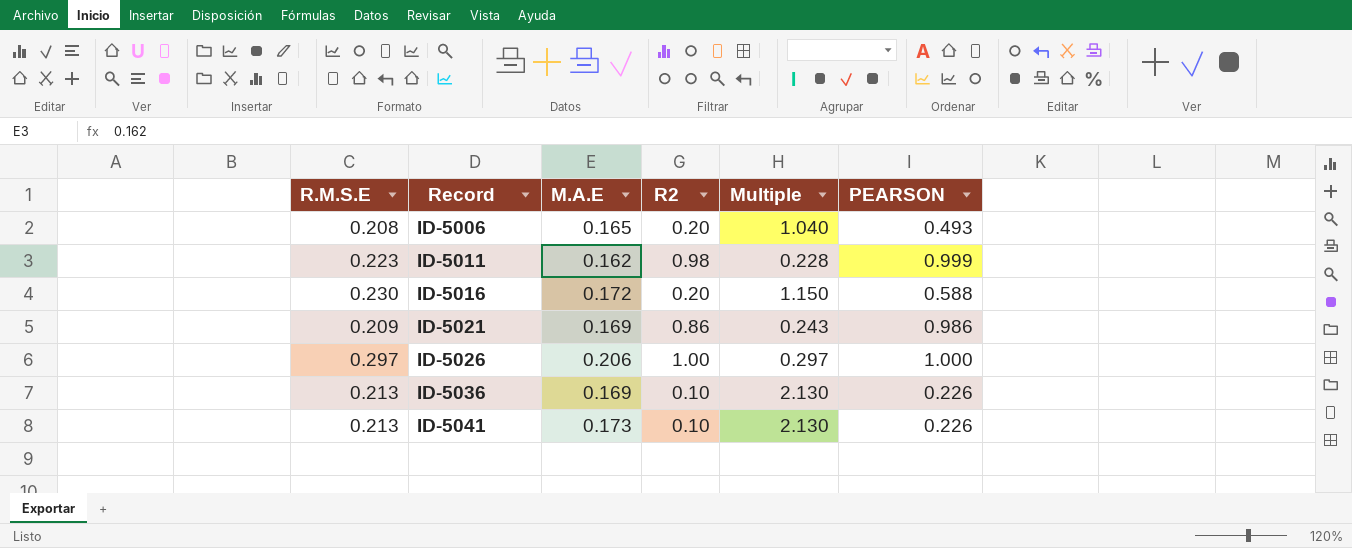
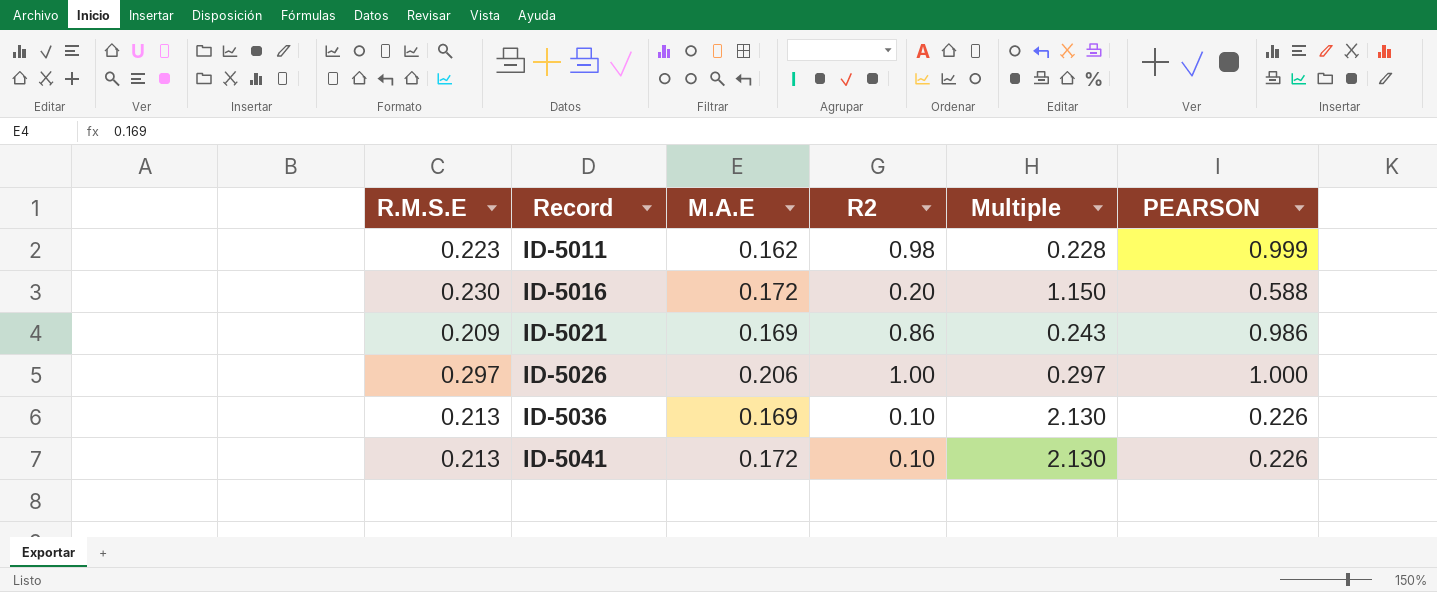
row ID-5006: 0.208 | 0.165 | 0.20 | 1.040 | 0.493 -> none
ID-5041 | M.A.E: 0.173 -> 0.172

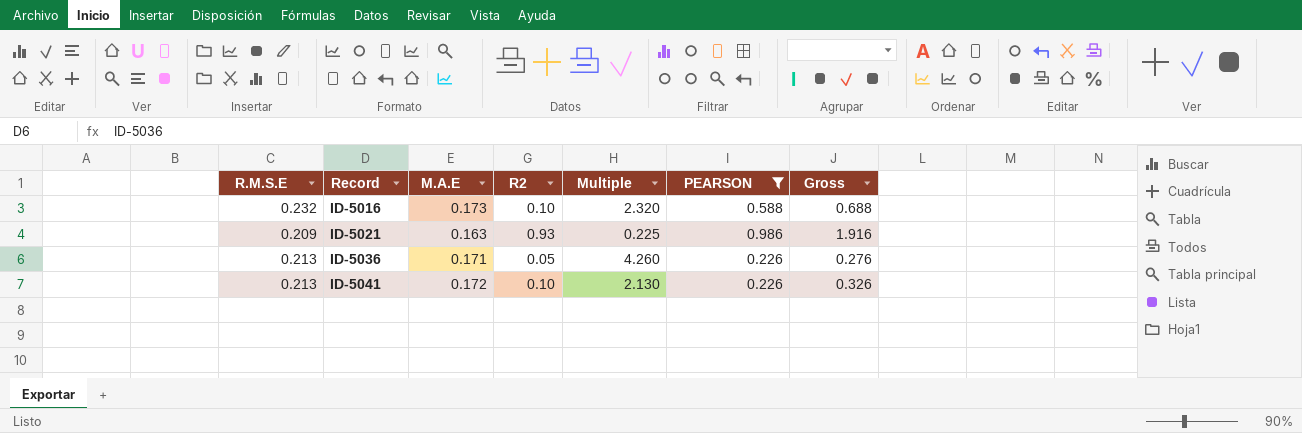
filter: none -> PEARSON <= 0.986
column Gross | formula: none -> [R2] + [PEARSON]
ID-5016 | R.M.S.E: 0.230 -> 0.232
ID-5016 | M.A.E: 0.172 -> 0.173
ID-5016 | R2: 0.20 -> 0.10
ID-5016 | Multiple: 1.150 -> 2.320
ID-5021 | M.A.E: 0.169 -> 0.163
ID-5021 | R2: 0.86 -> 0.93
ID-5021 | Multiple: 0.243 -> 0.225
ID-5036 | M.A.E: 0.169 -> 0.171
ID-5036 | R2: 0.10 -> 0.05
ID-5036 | Multiple: 2.130 -> 4.260

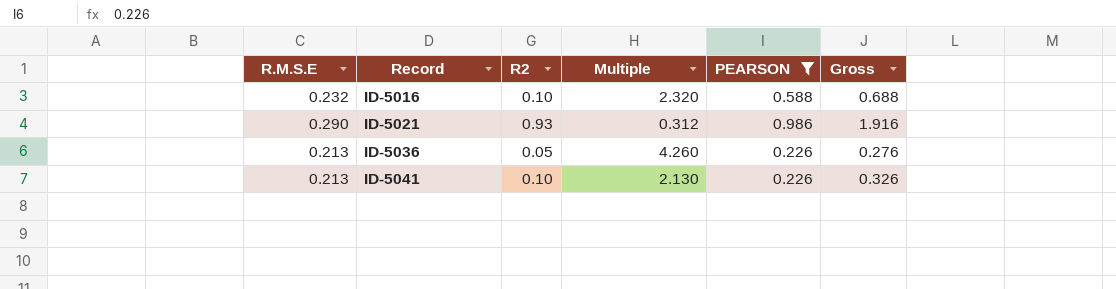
column M.A.E | position: 3 -> none
ID-5021 | R.M.S.E: 0.209 -> 0.290
ID-5021 | Multiple: 0.225 -> 0.312

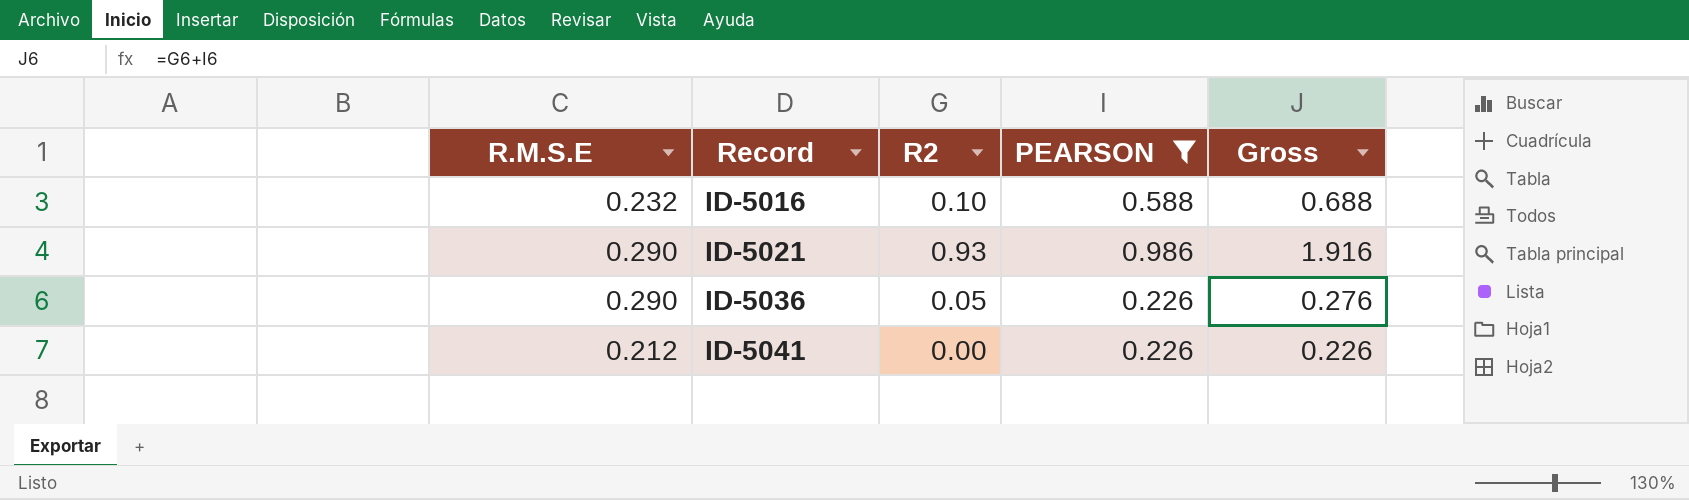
column Multiple | formula: [R.M.S.E] / [R2] -> none
ID-5036 | R.M.S.E: 0.213 -> 0.290
ID-5041 | R.M.S.E: 0.213 -> 0.212
ID-5041 | R2: 0.10 -> 0.00
ID-5041 | Gross: 0.326 -> 0.226

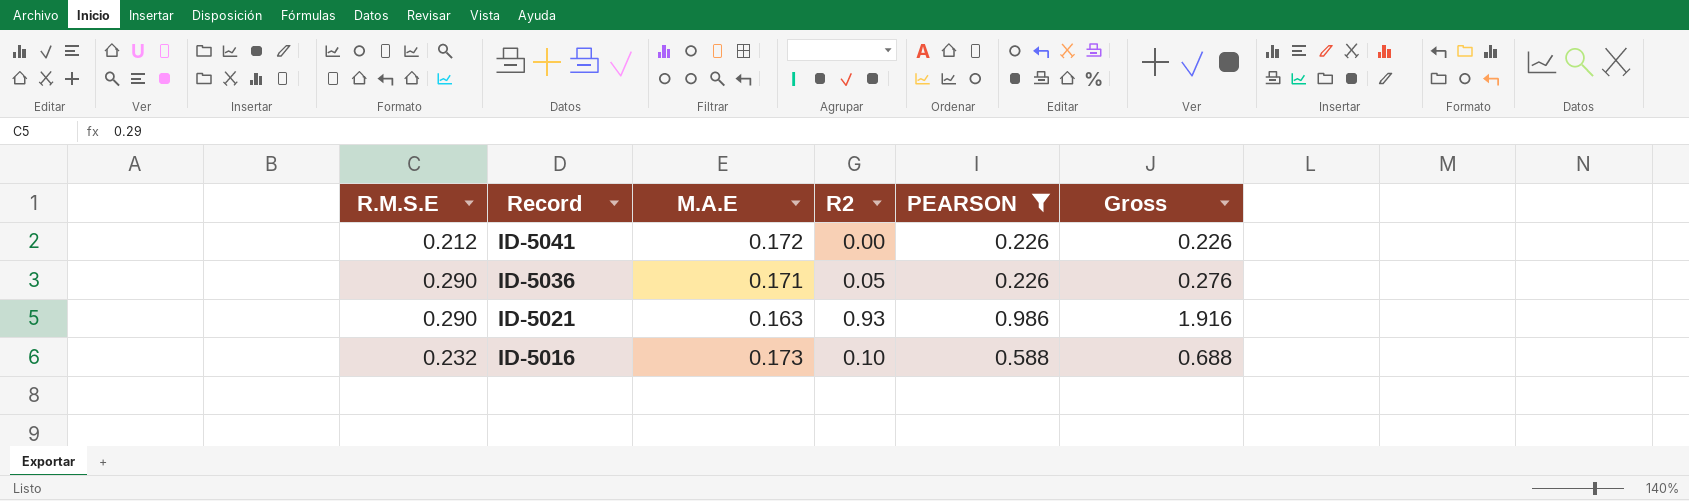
row order: Record ascending -> Record descending
column M.A.E | position: none -> 3

